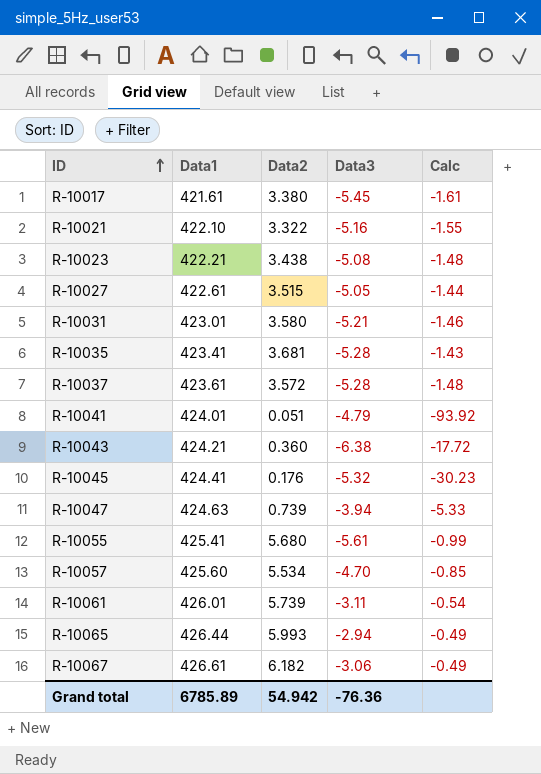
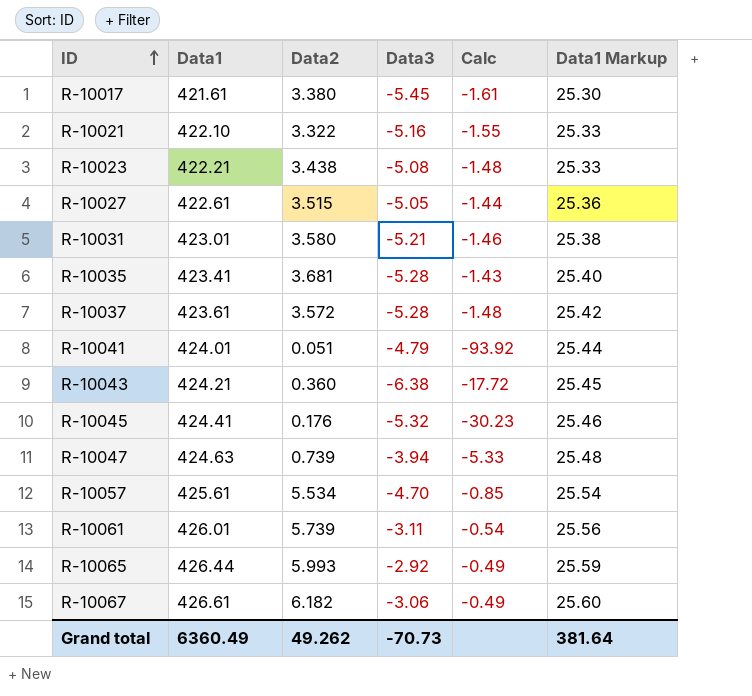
column Data1 Markup | formula: none -> [Data1] * 0.06
row R-10055: 425.41 | 5.680 | -5.61 | -0.99 -> none
R-10057 | Data1: 425.60 -> 425.61
R-10065 | Data3: -2.94 -> -2.92
Grand total | Data1: 6785.89 -> 6360.49
Grand total | Data2: 54.942 -> 49.262
Grand total | Data3: -76.36 -> -70.73

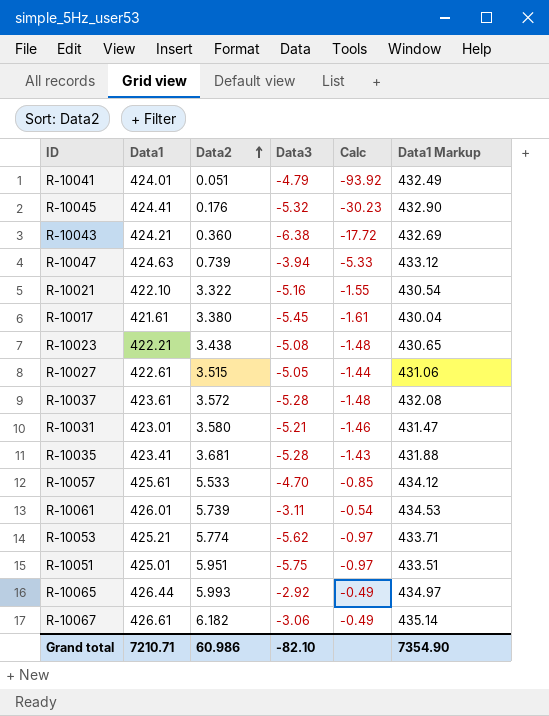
row order: ID ascending -> Data2 ascending
column Data1 Markup | formula: [Data1] * 0.06 -> [Data1] * 1.02
R-10057 | Data2: 5.534 -> 5.533
row R-10053: none -> 425.21 | 5.774 | -5.62 | -0.97 | 433.71
row R-10051: none -> 425.01 | 5.951 | -5.75 | -0.97 | 433.51
Grand total | Data1: 6360.49 -> 7210.71
Grand total | Data2: 49.262 -> 60.986
Grand total | Data3: -70.73 -> -82.10
Grand total | Data1 Markup: 381.64 -> 7354.90

